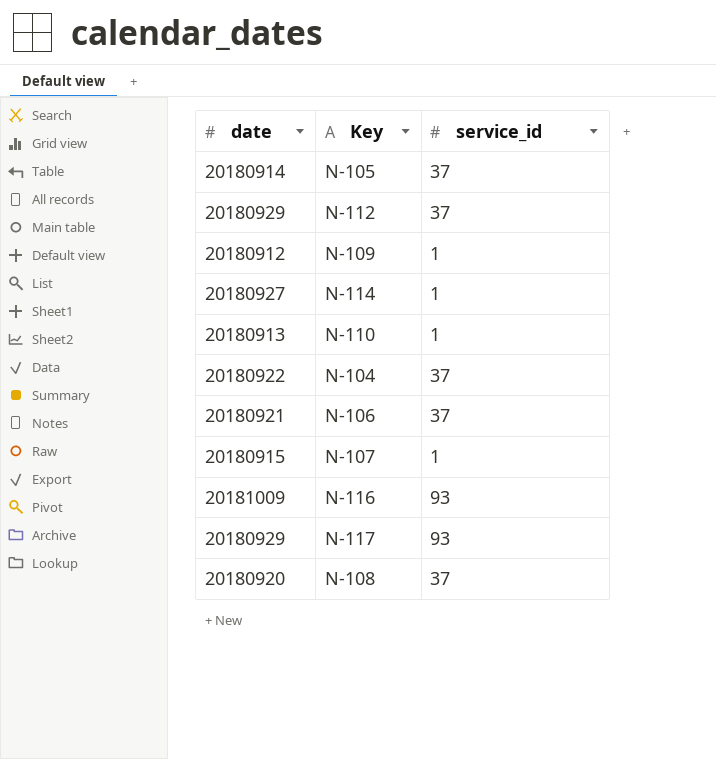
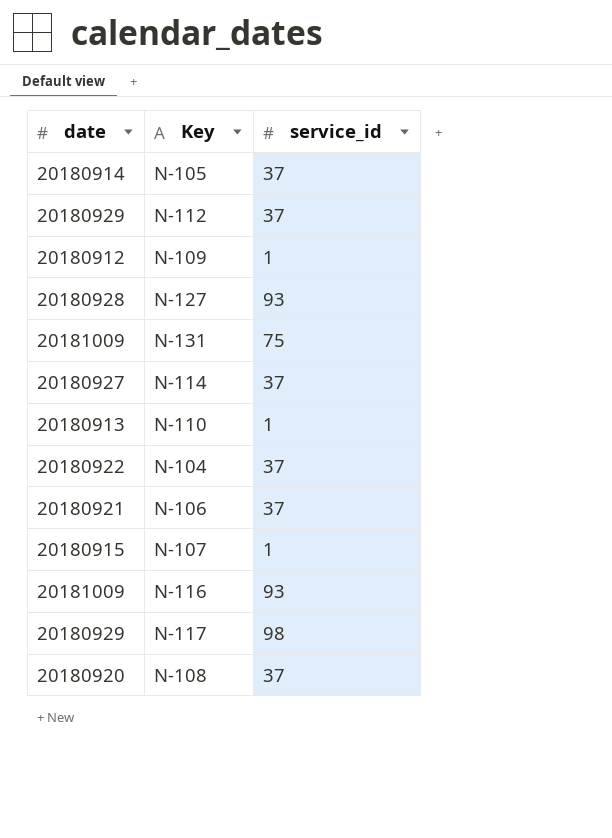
row N-127: none -> 20180928 | 93
row N-131: none -> 20181009 | 75
N-114 | service_id: 1 -> 37
N-117 | service_id: 93 -> 98

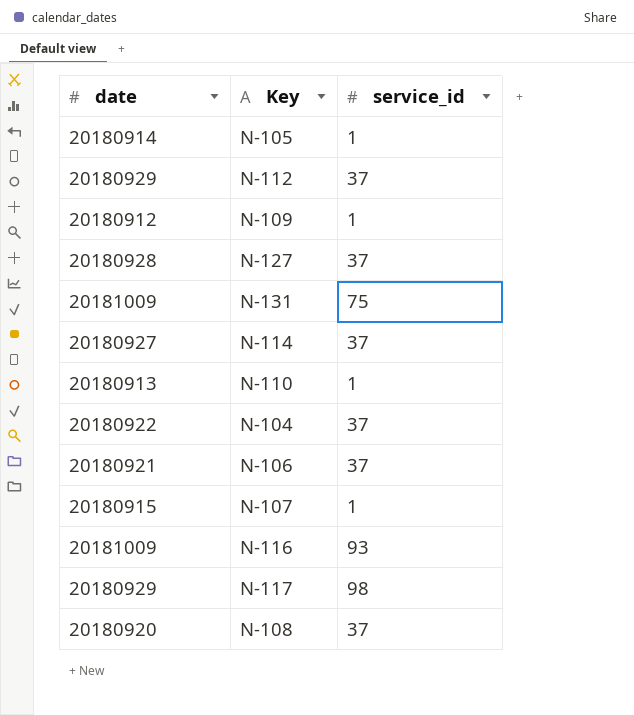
N-105 | service_id: 37 -> 1
N-127 | service_id: 93 -> 37

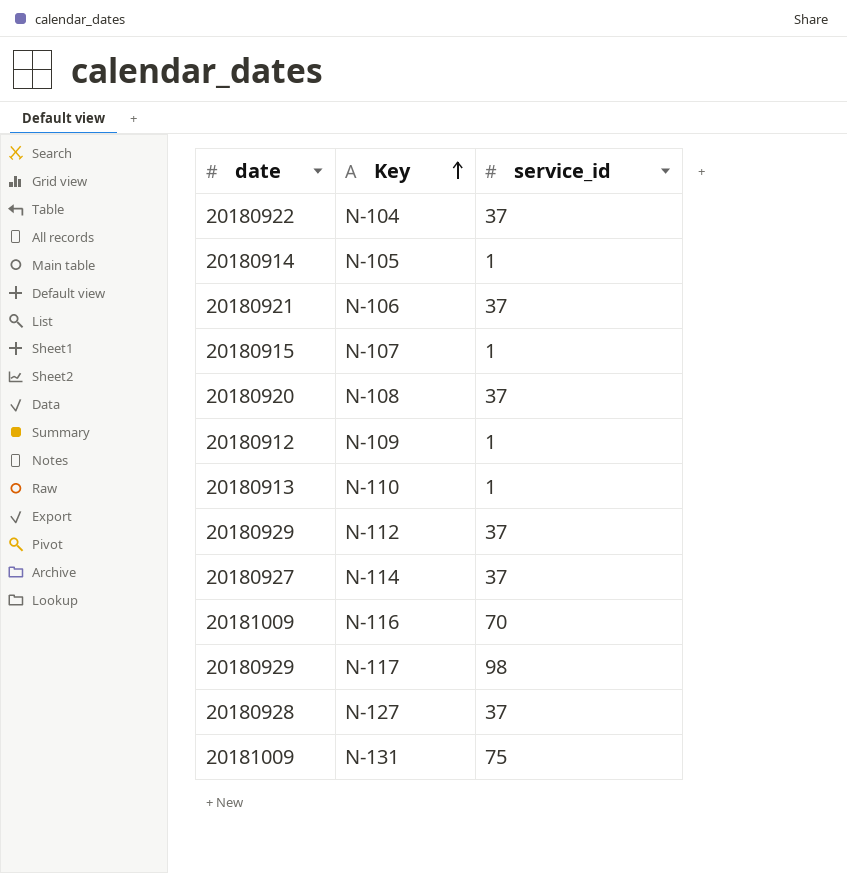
row order: none -> Key ascending
N-116 | service_id: 93 -> 70

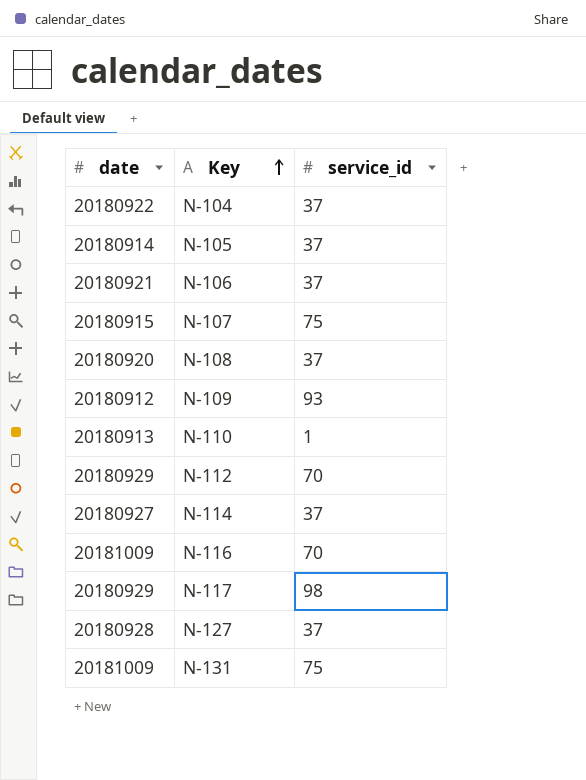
N-105 | service_id: 1 -> 37
N-107 | service_id: 1 -> 75
N-109 | service_id: 1 -> 93
N-112 | service_id: 37 -> 70

